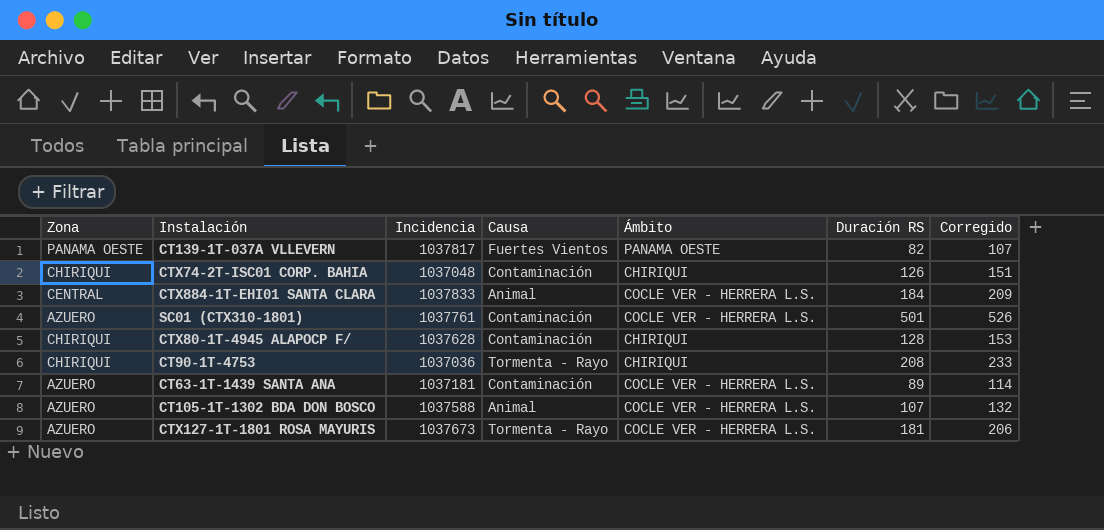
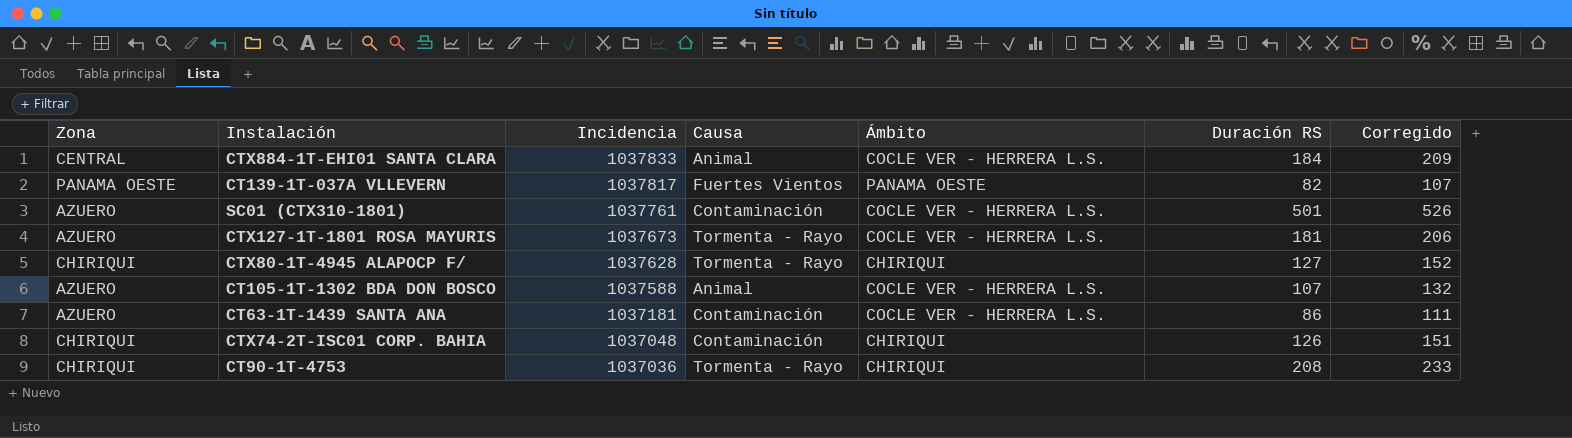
row order: none -> Incidencia descending
CTX80-1T-4945 ALAPOCP F/ | Causa: Contaminación -> Tormenta - Rayo
CTX80-1T-4945 ALAPOCP F/ | Duración RS: 128 -> 127
CTX80-1T-4945 ALAPOCP F/ | Corregido: 153 -> 152
CT63-1T-1439 SANTA ANA | Duración RS: 89 -> 86
CT63-1T-1439 SANTA ANA | Corregido: 114 -> 111

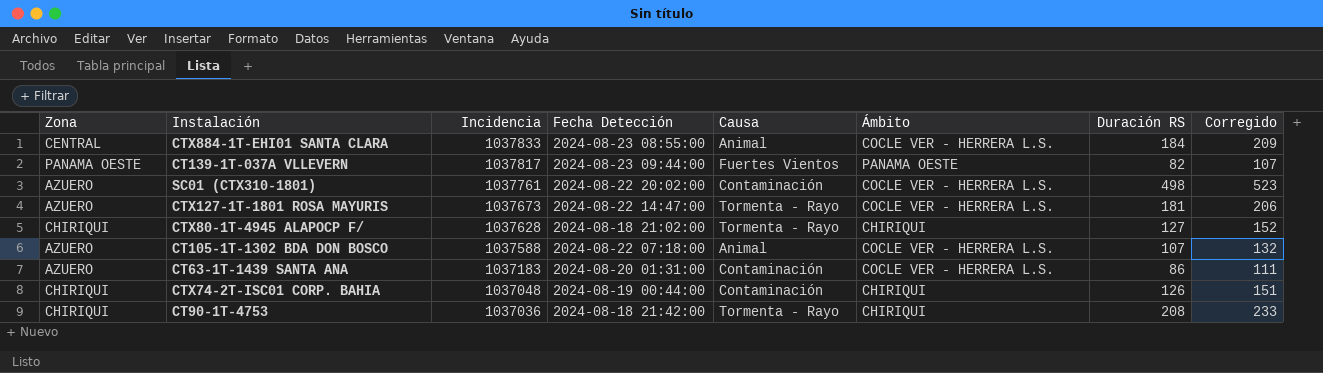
column Fecha Detección | position: none -> 4
SC01 (CTX310-1801) | Duración RS: 501 -> 498
SC01 (CTX310-1801) | Corregido: 526 -> 523
CT63-1T-1439 SANTA ANA | Incidencia: 1037181 -> 1037183

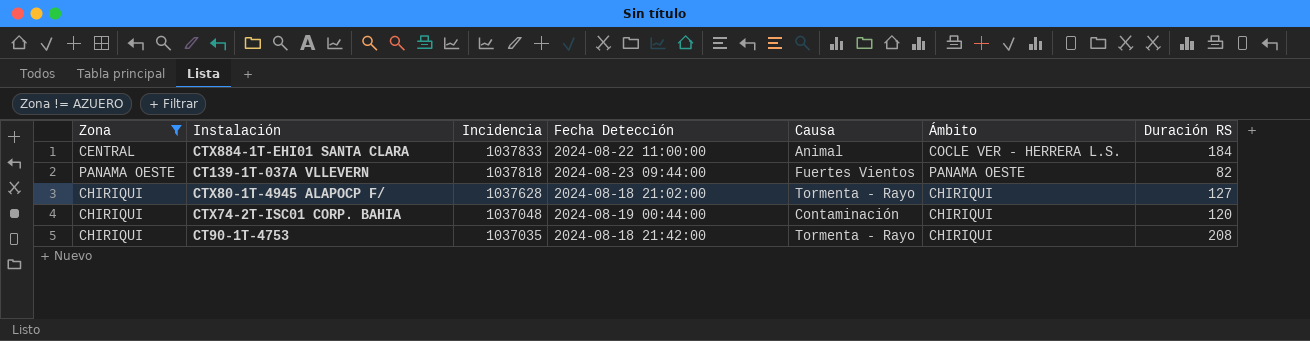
filter: none -> Zona != AZUERO
column Corregido | formula: [Duración RS] + 25 -> none
CTX884-1T-EHI01 SANTA CLARA | Fecha Detección: 2024-08-23 08:55:00 -> 2024-08-22 11:00:00
CT139-1T-037A VLLEVERN | Incidencia: 1037817 -> 1037818
CTX74-2T-ISC01 CORP. BAHIA | Duración RS: 126 -> 120
CT90-1T-4753 | Incidencia: 1037036 -> 1037035

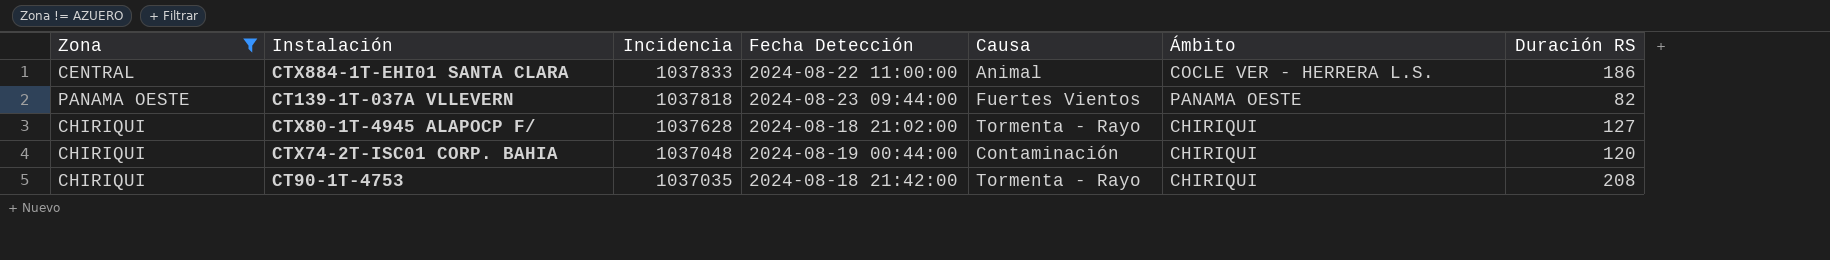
CTX884-1T-EHI01 SANTA CLARA | Duración RS: 184 -> 186

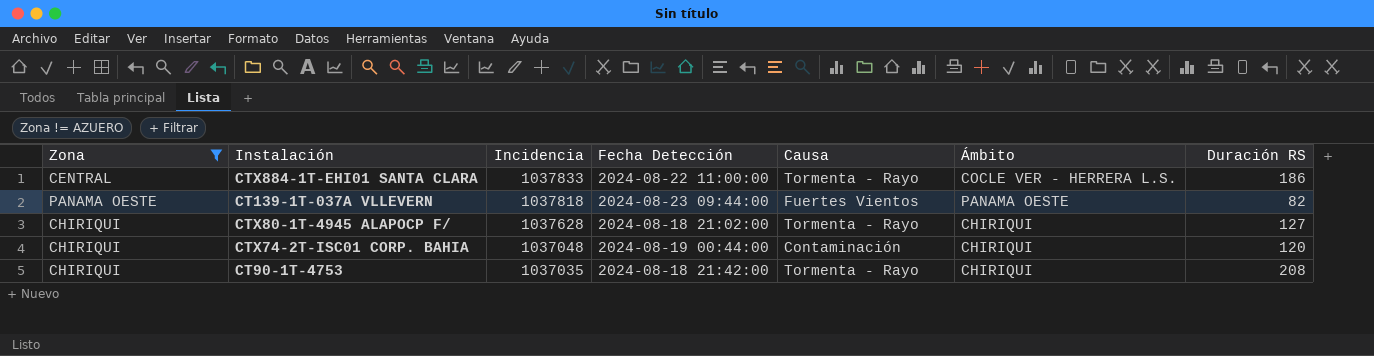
CTX884-1T-EHI01 SANTA CLARA | Causa: Animal -> Tormenta - Rayo

